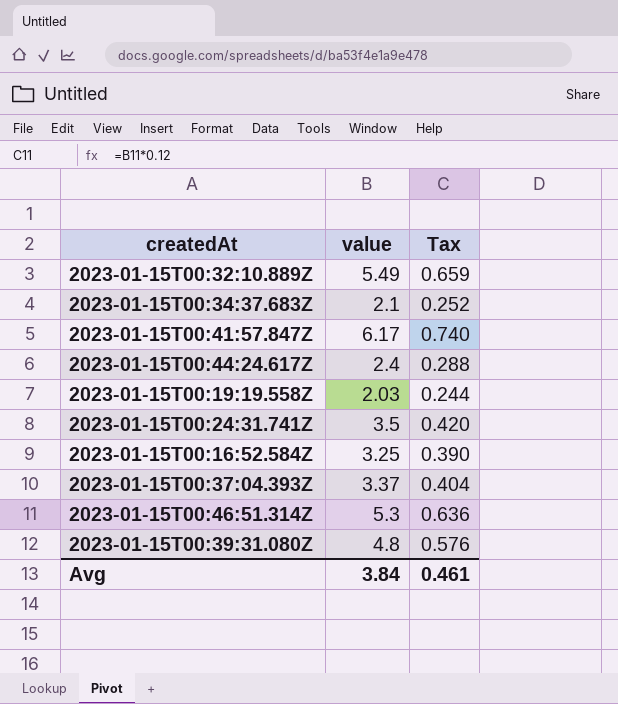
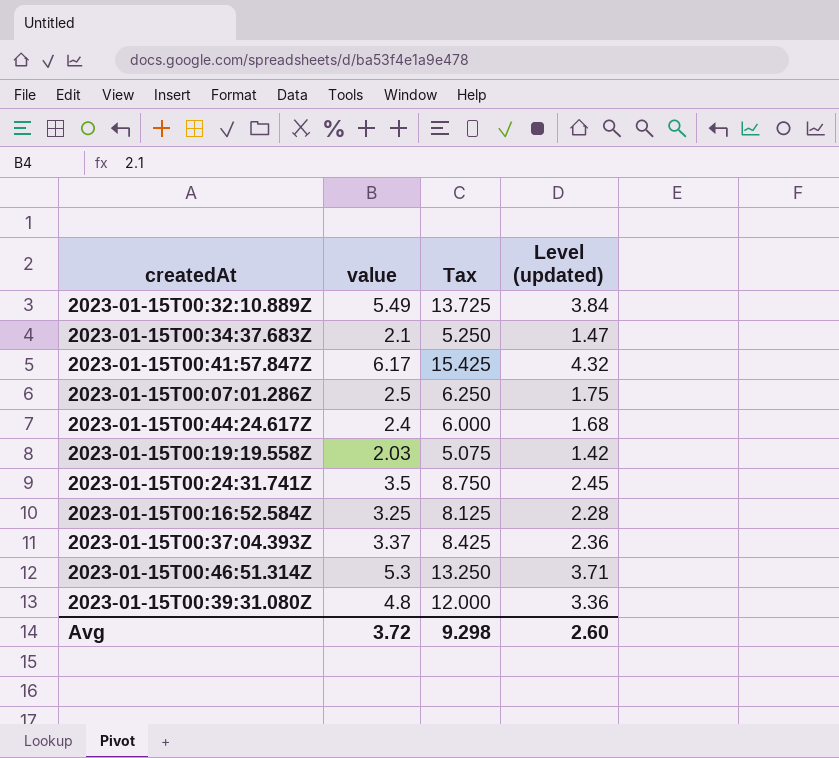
column Tax | formula: [value] * 0.12 -> [value] * 2.5
column Level (updated) | formula: none -> [value] * 0.7
row 2023-01-15T00:07:01.286Z: none -> 2.5 | 6.250 | 1.75
Avg | value: 3.84 -> 3.72
Avg | Tax: 0.461 -> 9.298

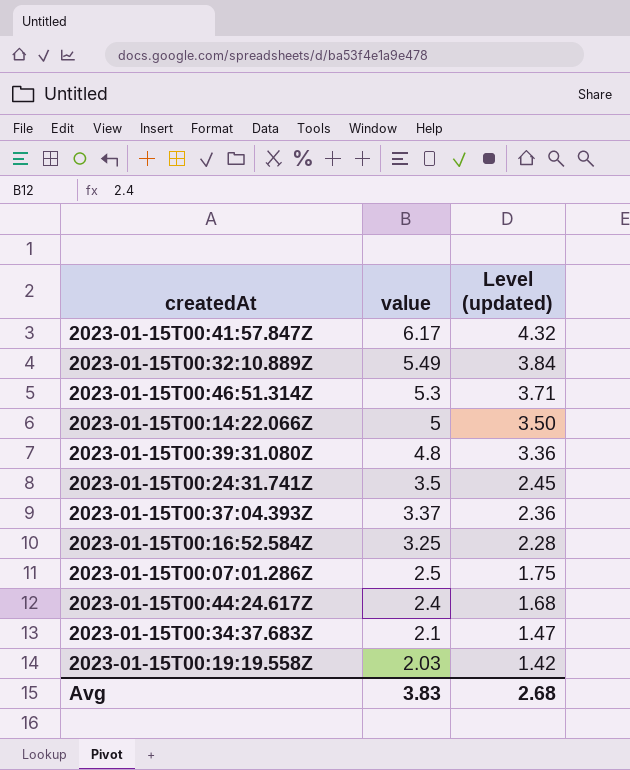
row order: none -> value descending
column Tax | formula: [value] * 2.5 -> none
row 2023-01-15T00:14:22.066Z: none -> 5 | 3.50
Avg | value: 3.72 -> 3.83
Avg | Level (updated): 2.60 -> 2.68

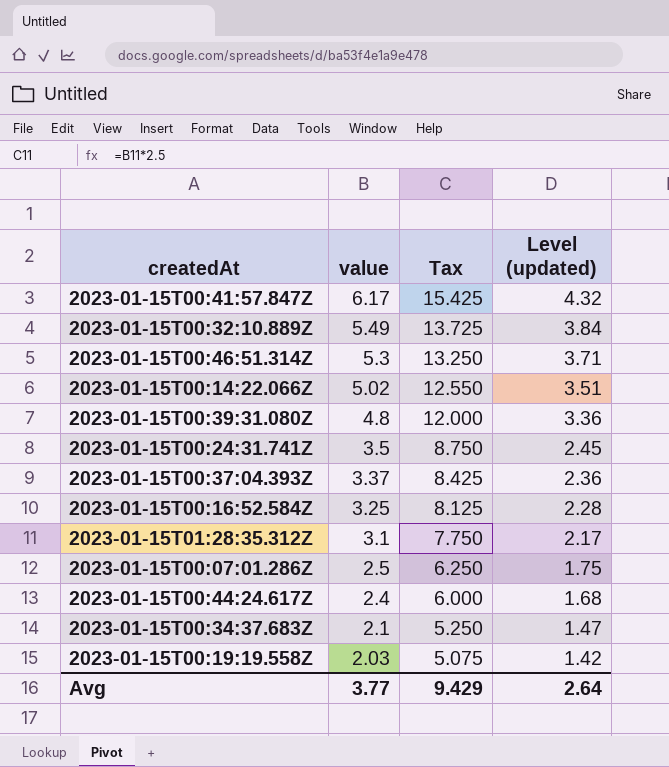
column Tax | formula: none -> [value] * 2.5
2023-01-15T00:14:22.066Z | value: 5 -> 5.02
2023-01-15T00:14:22.066Z | Level (updated): 3.50 -> 3.51
row 2023-01-15T01:28:35.312Z: none -> 3.1 | 7.750 | 2.17
Avg | value: 3.83 -> 3.77
Avg | Level (updated): 2.68 -> 2.64

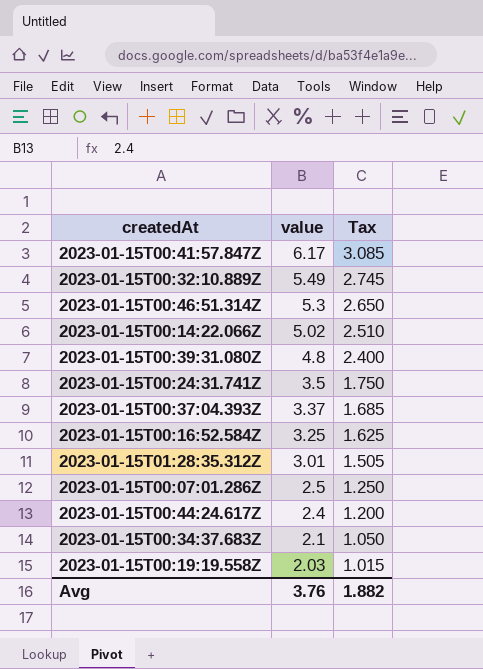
column Level (updated) | formula: [value] * 0.7 -> none
column Tax | formula: [value] * 2.5 -> [value] * 0.5
2023-01-15T01:28:35.312Z | value: 3.1 -> 3.01
Avg | value: 3.77 -> 3.76
Avg | Tax: 9.429 -> 1.882

